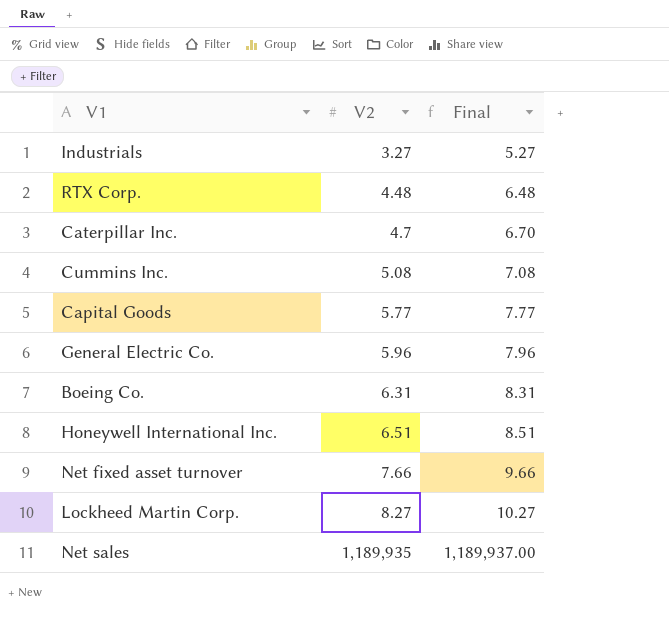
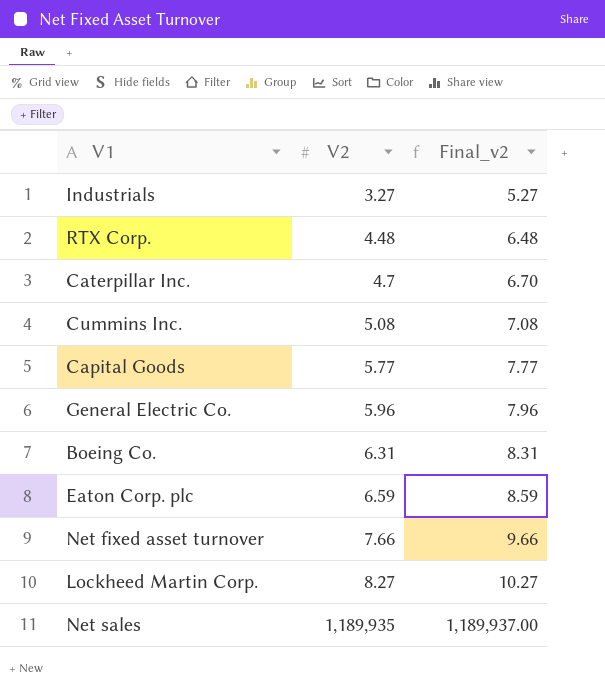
column name: Final -> Final_v2
row Honeywell International Inc.: 6.51 | 8.51 -> none
row Eaton Corp. plc: none -> 6.59 | 8.59

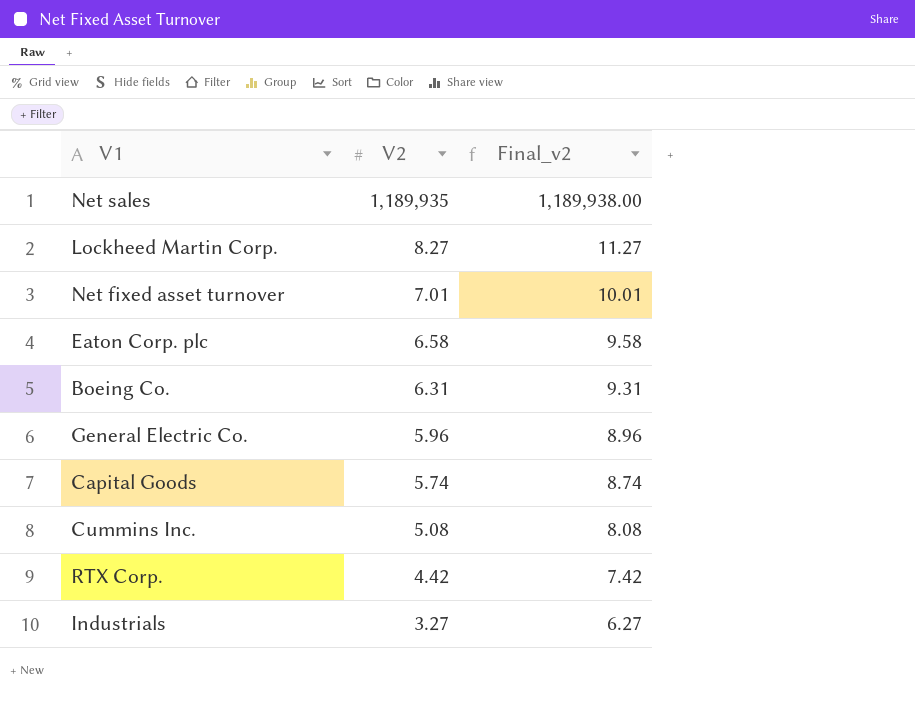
row order: V2 ascending -> V2 descending
column Final_v2 | formula: [V2] + 2 -> [V2] + 3
row Caterpillar Inc.: 4.7 | 6.70 -> none
Net fixed asset turnover | V2: 7.66 -> 7.01
Eaton Corp. plc | V2: 6.59 -> 6.58
Capital Goods | V2: 5.77 -> 5.74
RTX Corp. | V2: 4.48 -> 4.42

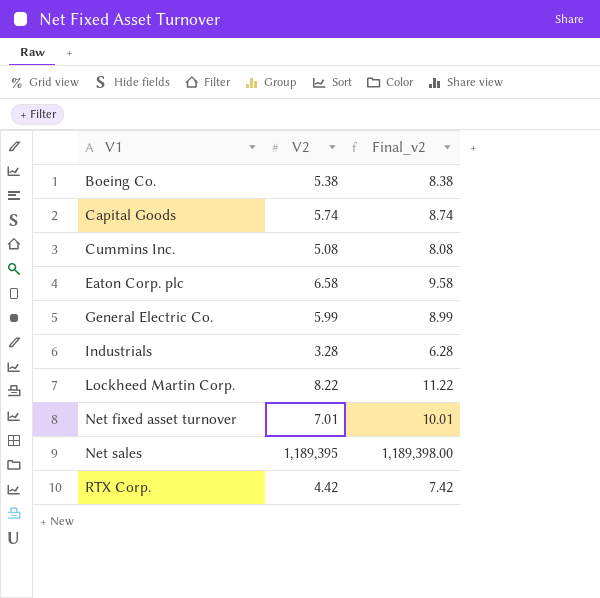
row order: V2 descending -> V1 ascending
Boeing Co. | V2: 6.31 -> 5.38
Boeing Co. | Final_v2: 9.31 -> 8.38
General Electric Co. | V2: 5.96 -> 5.99
General Electric Co. | Final_v2: 8.96 -> 8.99
Industrials | V2: 3.27 -> 3.28
Industrials | Final_v2: 6.27 -> 6.28
Lockheed Martin Corp. | V2: 8.27 -> 8.22
Lockheed Martin Corp. | Final_v2: 11.27 -> 11.22
Net sales | V2: 1,189,935 -> 1,189,395
Net sales | Final_v2: 1,189,938.00 -> 1,189,398.00

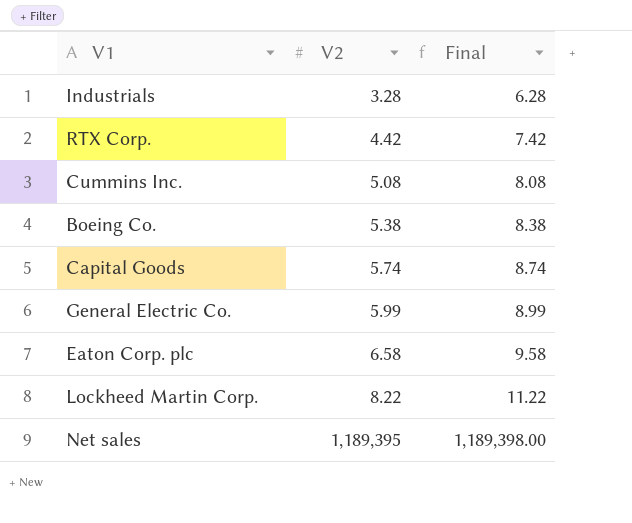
row order: V1 ascending -> V2 ascending
column name: Final_v2 -> Final
row Net fixed asset turnover: 7.01 | 10.01 -> none

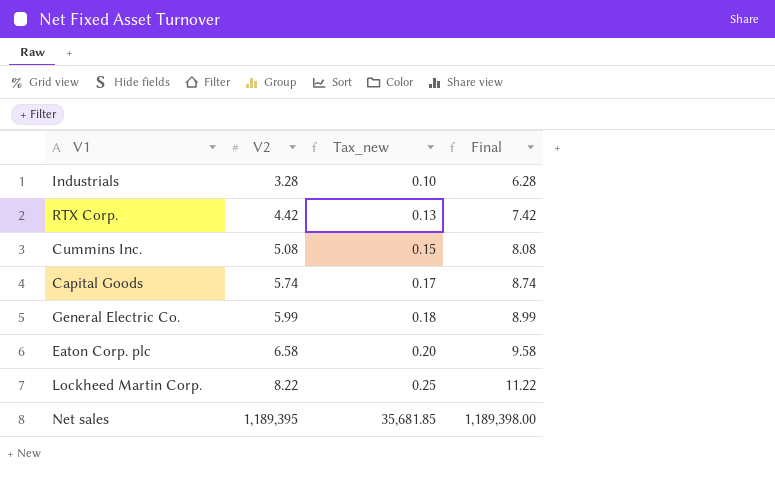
column Tax_new | formula: none -> [V2] * 0.03
row Boeing Co.: 5.38 | 8.38 -> none

